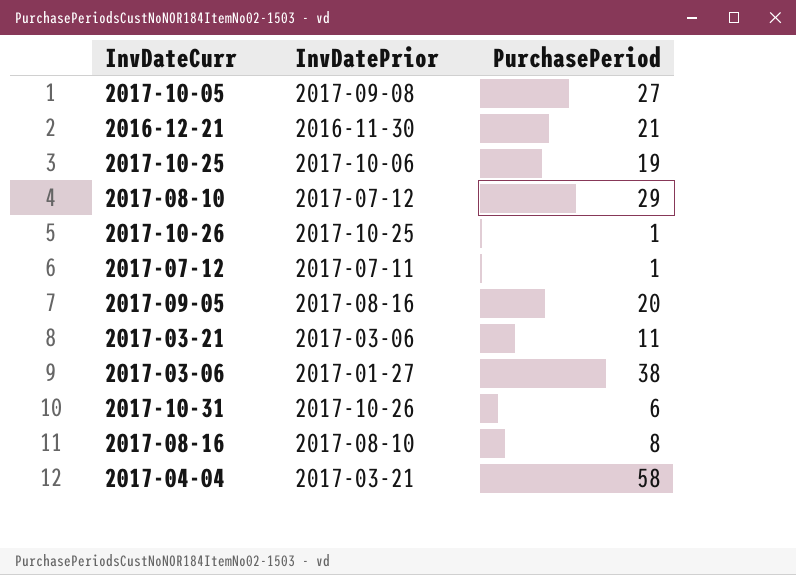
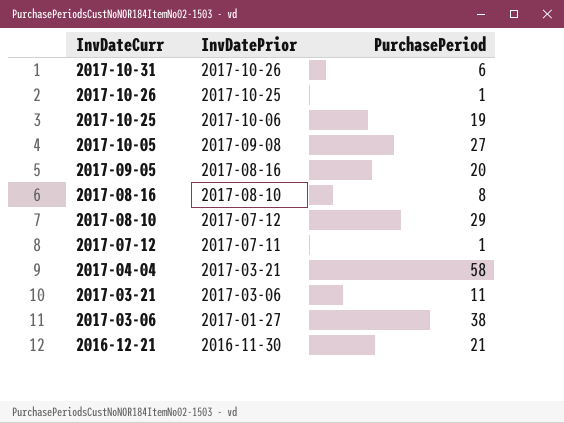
row order: none -> InvDateCurr descending

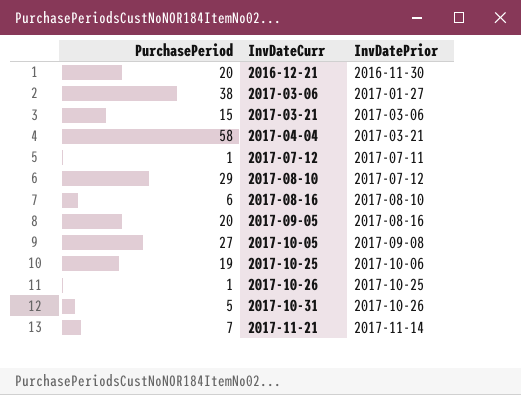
row order: InvDateCurr descending -> InvDateCurr ascending
column PurchasePeriod | position: 3 -> 1
2016-12-21 | PurchasePeriod: 21 -> 20
2017-03-21 | PurchasePeriod: 11 -> 15
2017-08-16 | PurchasePeriod: 8 -> 6
2017-10-31 | PurchasePeriod: 6 -> 5
row 2017-11-21: none -> 7 | 2017-11-14

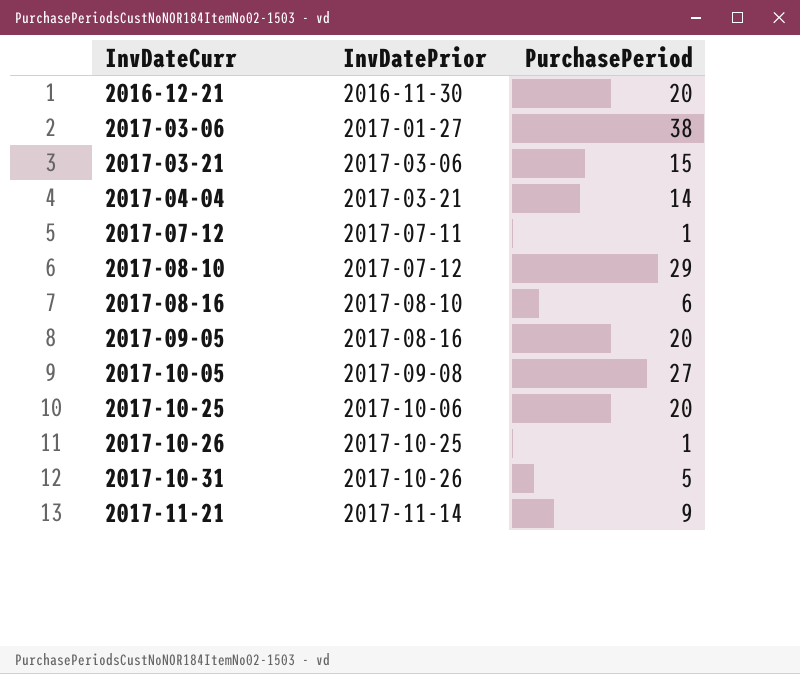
column PurchasePeriod | position: 1 -> 3
2017-04-04 | PurchasePeriod: 58 -> 14
2017-10-25 | PurchasePeriod: 19 -> 20
2017-11-21 | PurchasePeriod: 7 -> 9

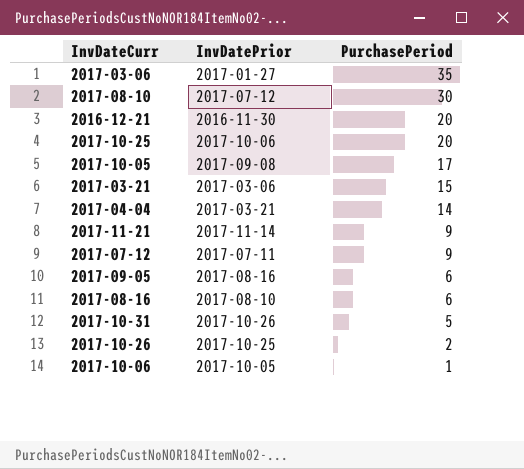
row order: InvDateCurr ascending -> PurchasePeriod descending
2017-03-06 | PurchasePeriod: 38 -> 35
2017-08-10 | PurchasePeriod: 29 -> 30
2017-10-05 | PurchasePeriod: 27 -> 17
2017-07-12 | PurchasePeriod: 1 -> 9
2017-09-05 | PurchasePeriod: 20 -> 6
2017-10-26 | PurchasePeriod: 1 -> 2
row 2017-10-06: none -> 2017-10-05 | 1

